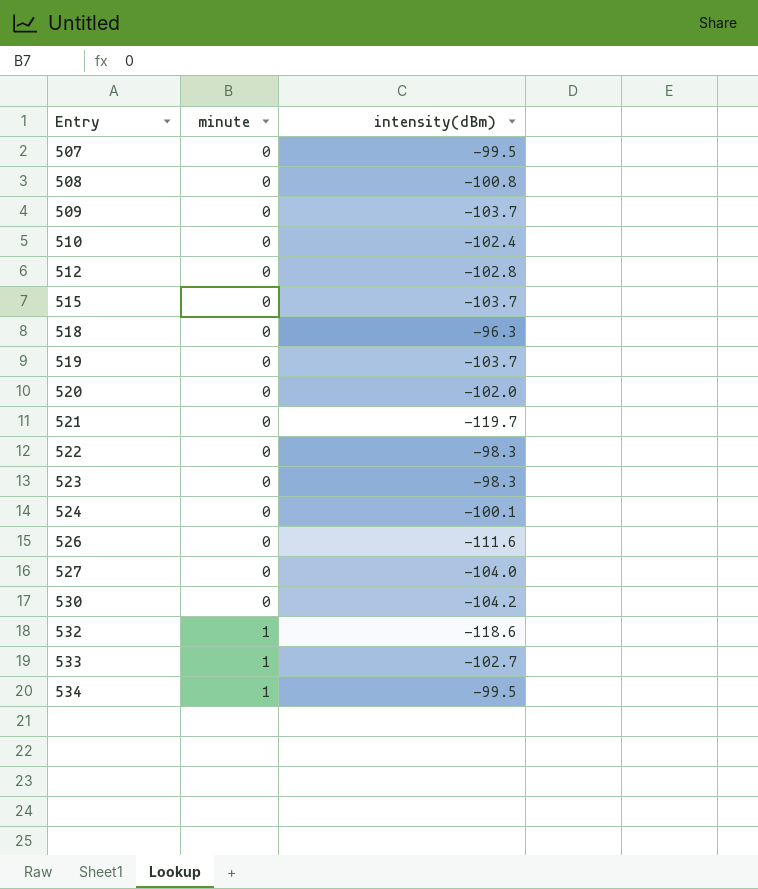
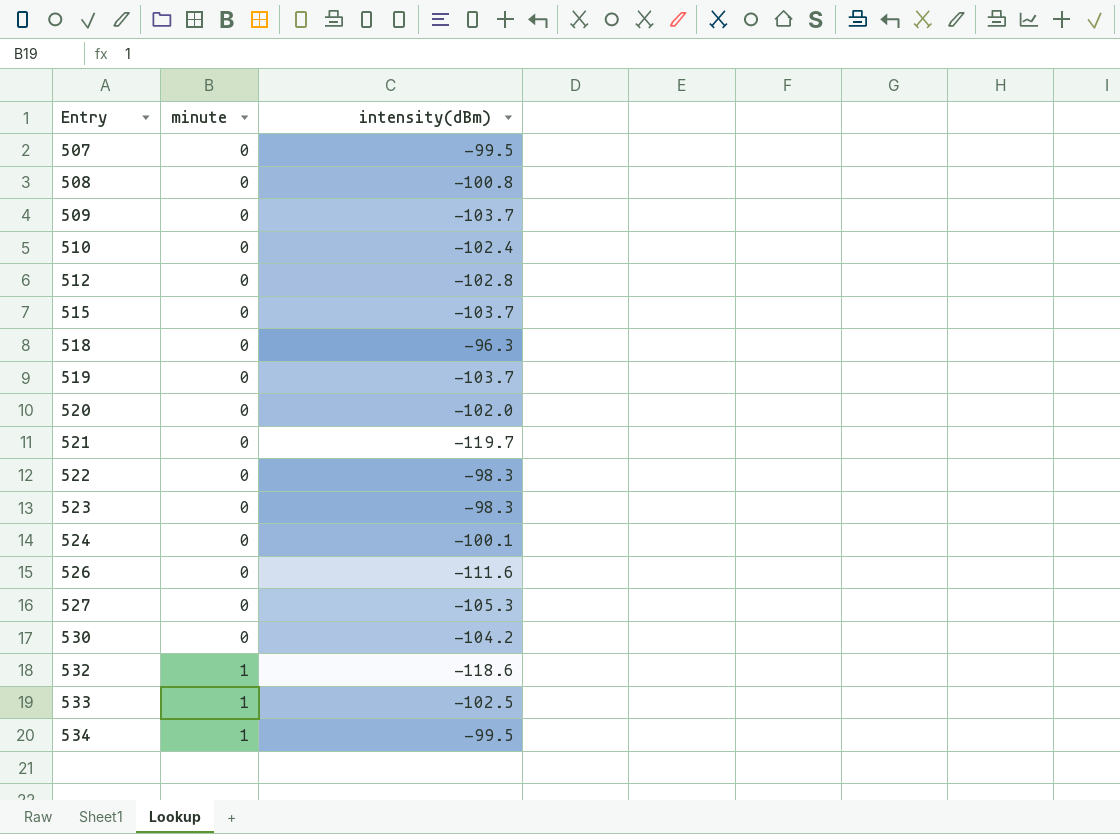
527 | intensity(dBm): -104.0 -> -105.3
533 | intensity(dBm): -102.7 -> -102.5

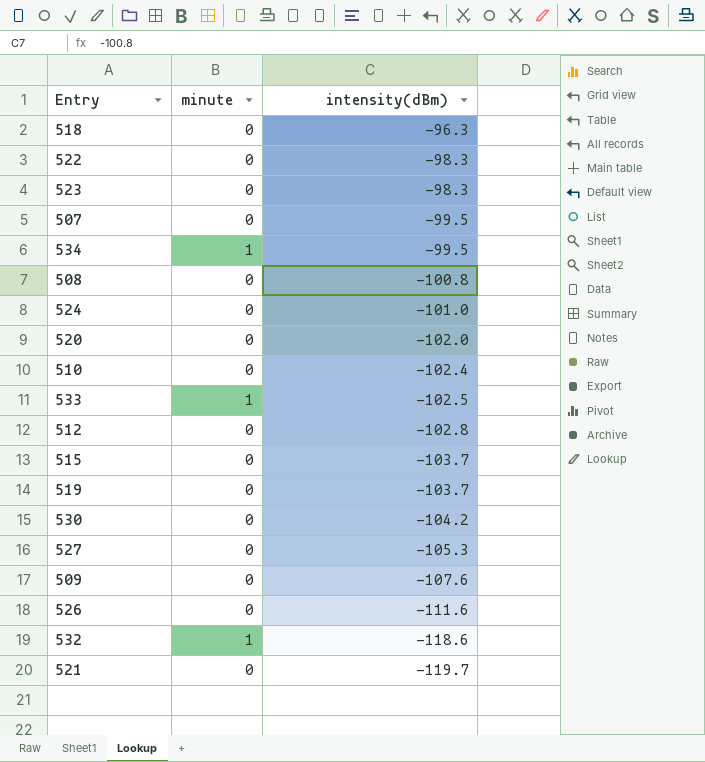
row order: Entry ascending -> intensity(dBm) descending
524 | intensity(dBm): -100.1 -> -101.0
509 | intensity(dBm): -103.7 -> -107.6

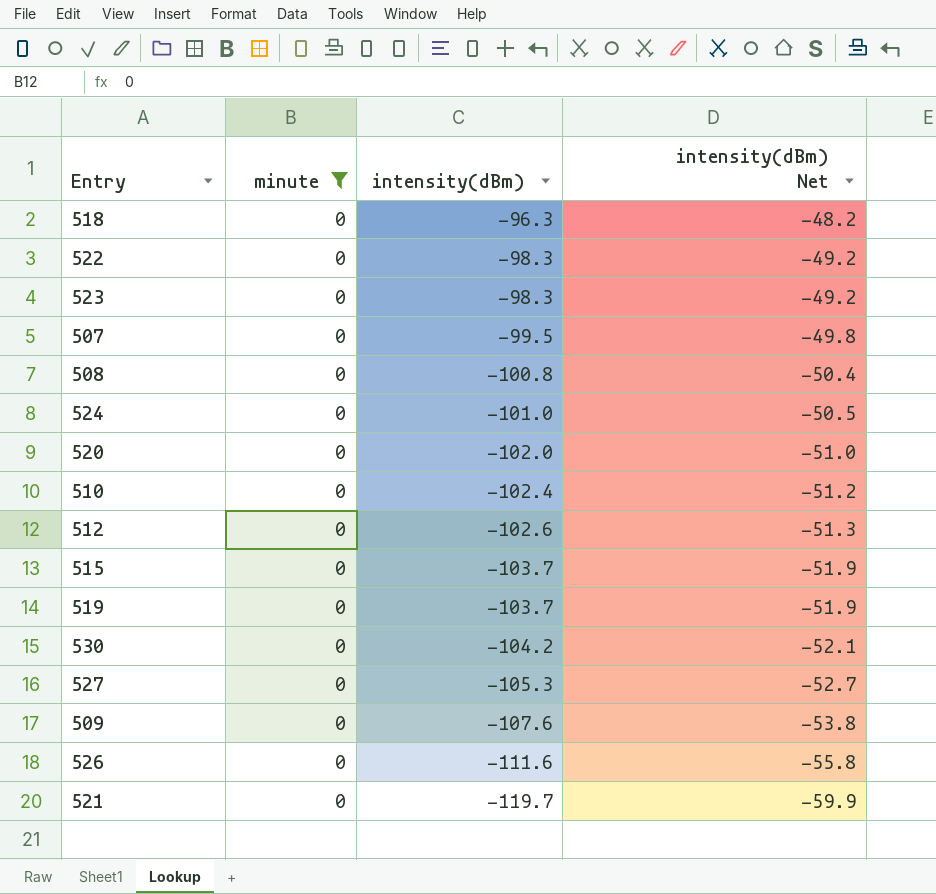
filter: none -> minute = 0
column intensity(dBm) Net | formula: none -> [intensity(dBm)] * 0.5
512 | intensity(dBm): -102.8 -> -102.6

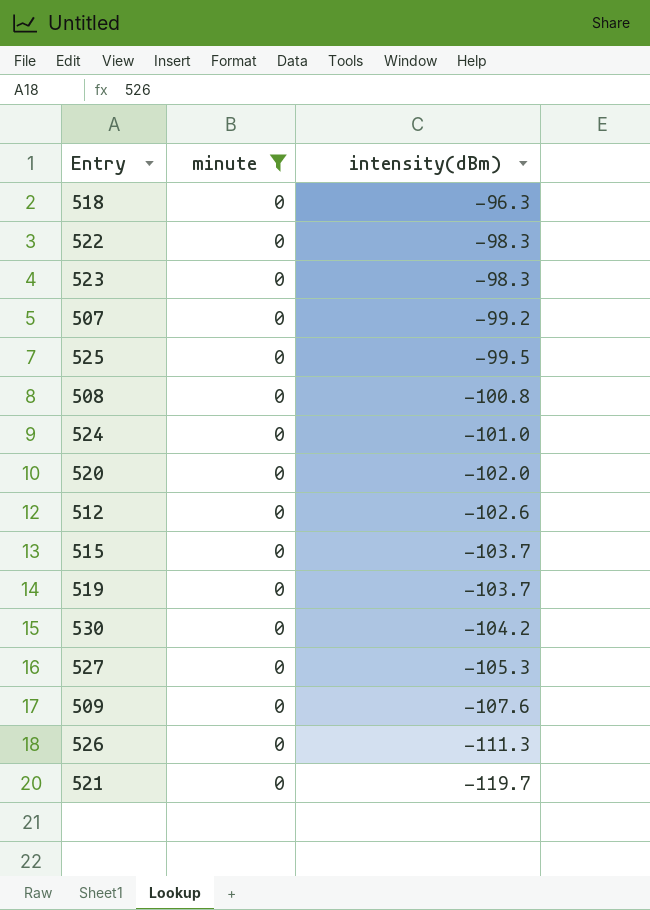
column intensity(dBm) Net | formula: [intensity(dBm)] * 0.5 -> none
row 510: 0 | -102.4 | -51.2 -> none
507 | intensity(dBm): -99.5 -> -99.2
row 525: none -> 0 | -99.5
526 | intensity(dBm): -111.6 -> -111.3

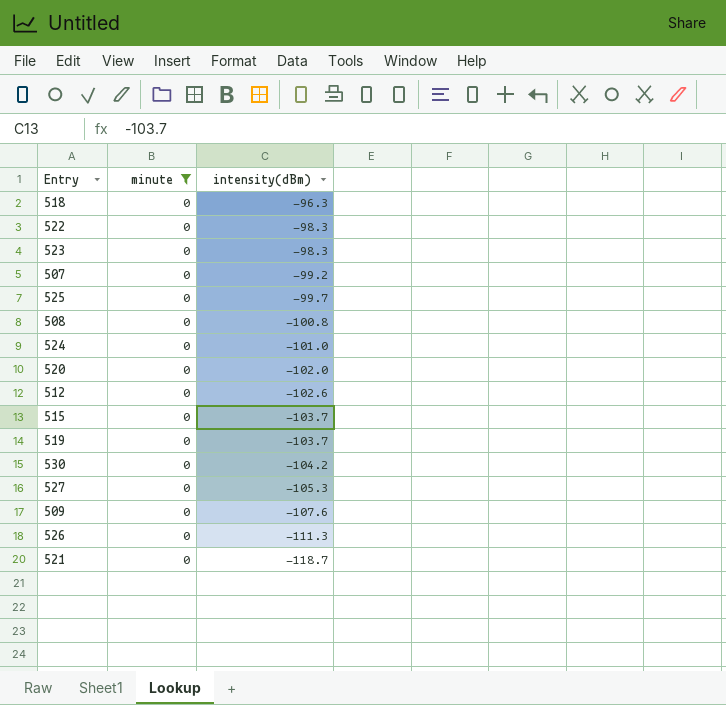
525 | intensity(dBm): -99.5 -> -99.7
521 | intensity(dBm): -119.7 -> -118.7

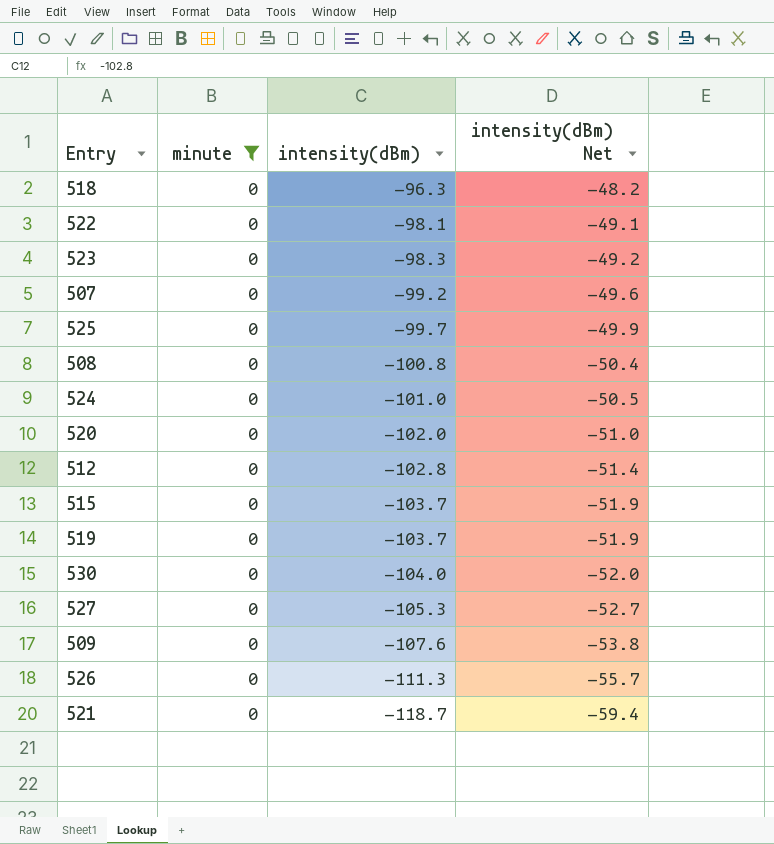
column intensity(dBm) Net | formula: none -> [intensity(dBm)] * 0.5
522 | intensity(dBm): -98.3 -> -98.1
512 | intensity(dBm): -102.6 -> -102.8
530 | intensity(dBm): -104.2 -> -104.0

